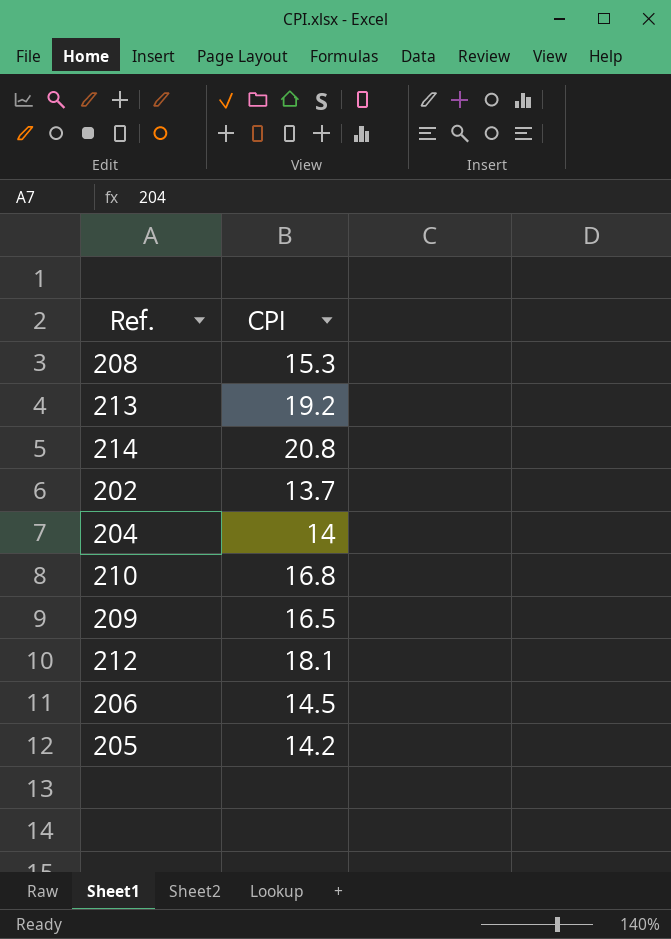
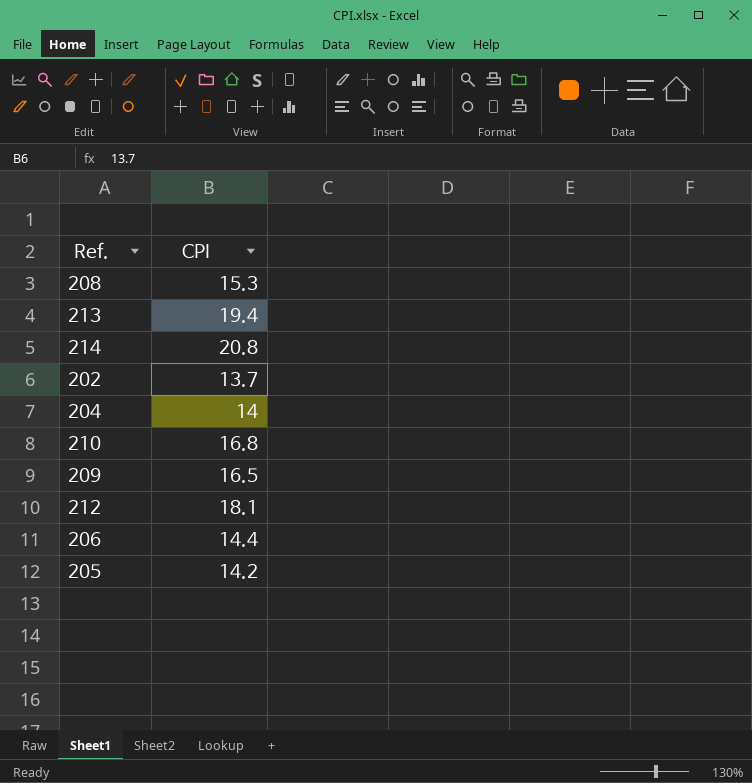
213 | CPI: 19.2 -> 19.4
206 | CPI: 14.5 -> 14.4

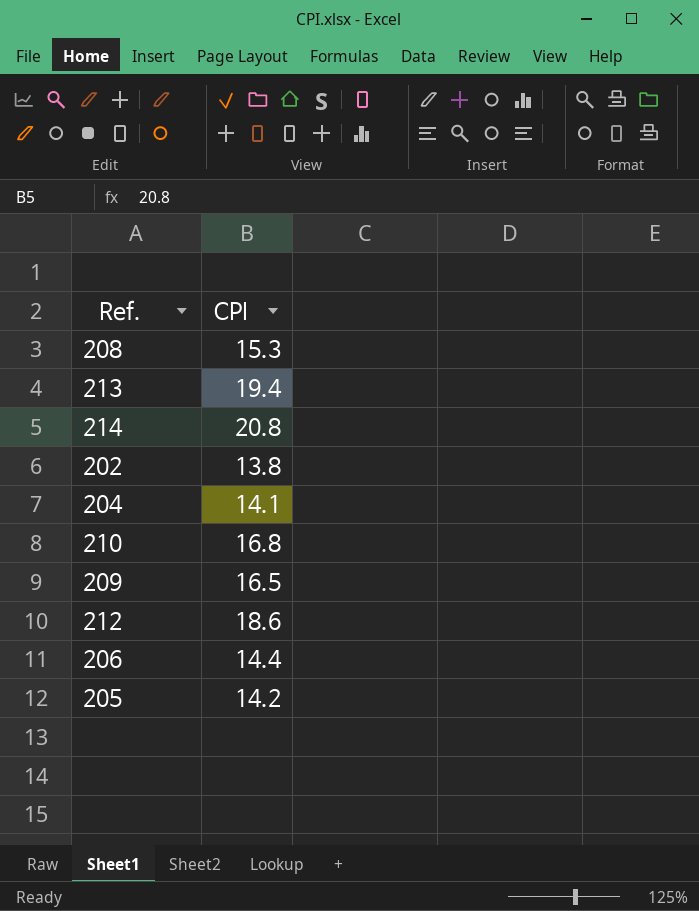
202 | CPI: 13.7 -> 13.8
204 | CPI: 14 -> 14.1
212 | CPI: 18.1 -> 18.6

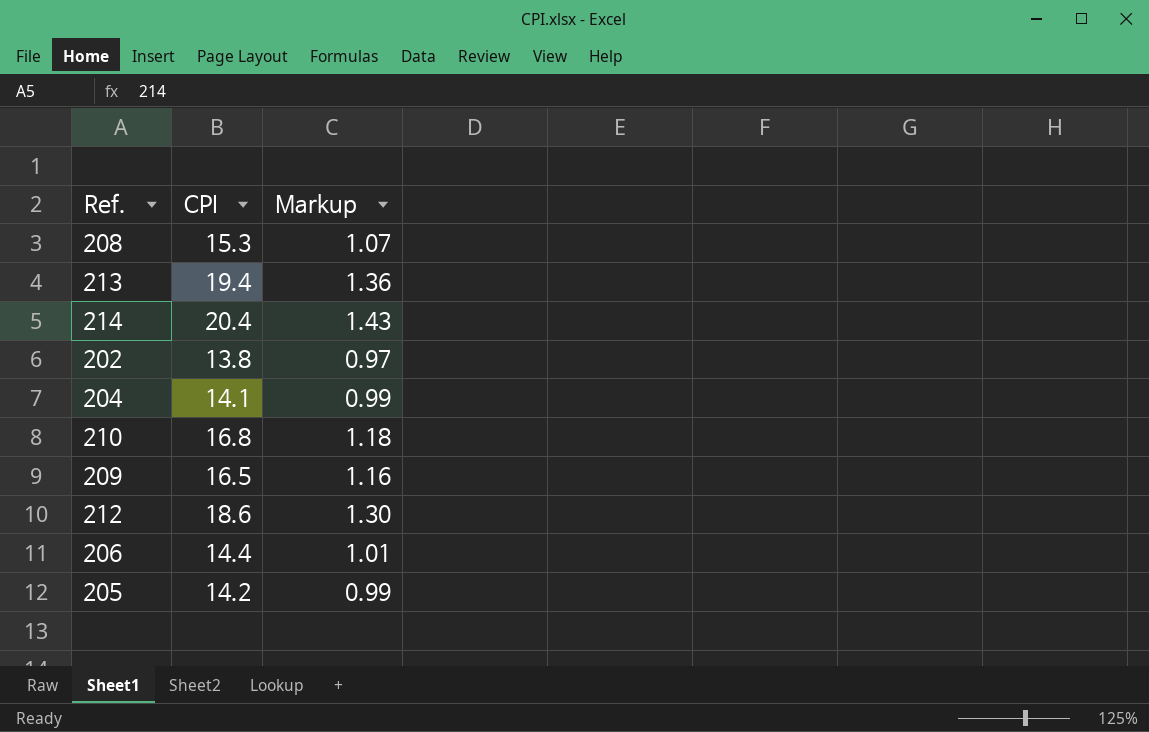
column Markup | formula: none -> [CPI] * 0.07
214 | CPI: 20.8 -> 20.4

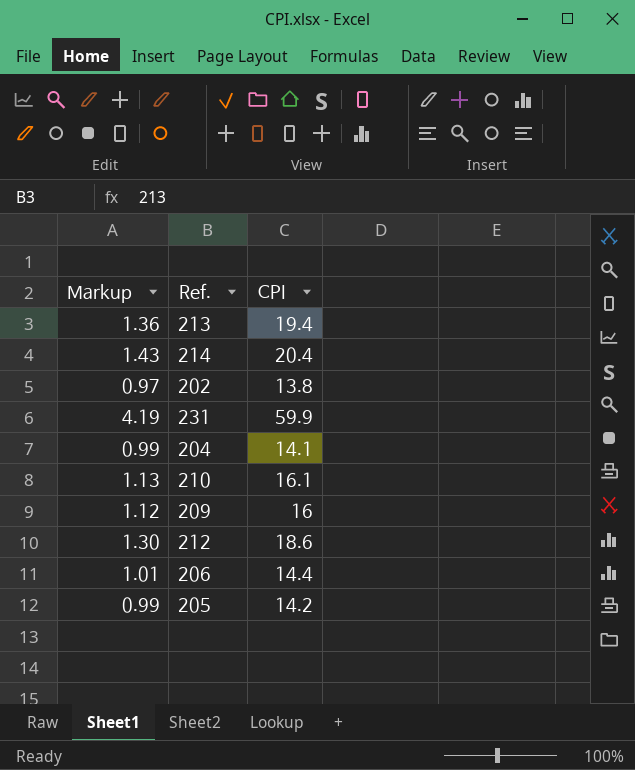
column Markup | position: 3 -> 1
row 208: 15.3 | 1.07 -> none
row 231: none -> 4.19 | 59.9
210 | Markup: 1.18 -> 1.13
210 | CPI: 16.8 -> 16.1
209 | Markup: 1.16 -> 1.12
209 | CPI: 16.5 -> 16

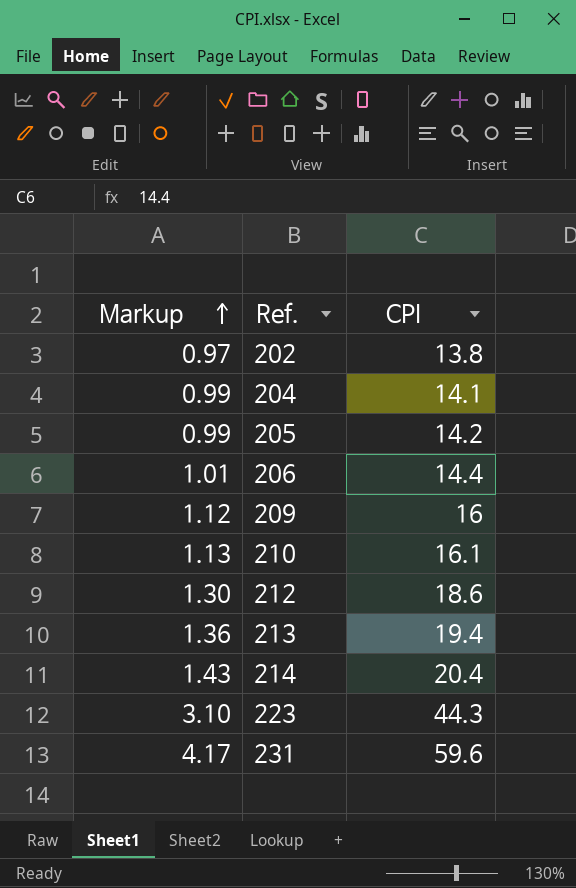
row order: none -> Markup ascending
row 223: none -> 3.10 | 44.3
231 | Markup: 4.19 -> 4.17
231 | CPI: 59.9 -> 59.6

